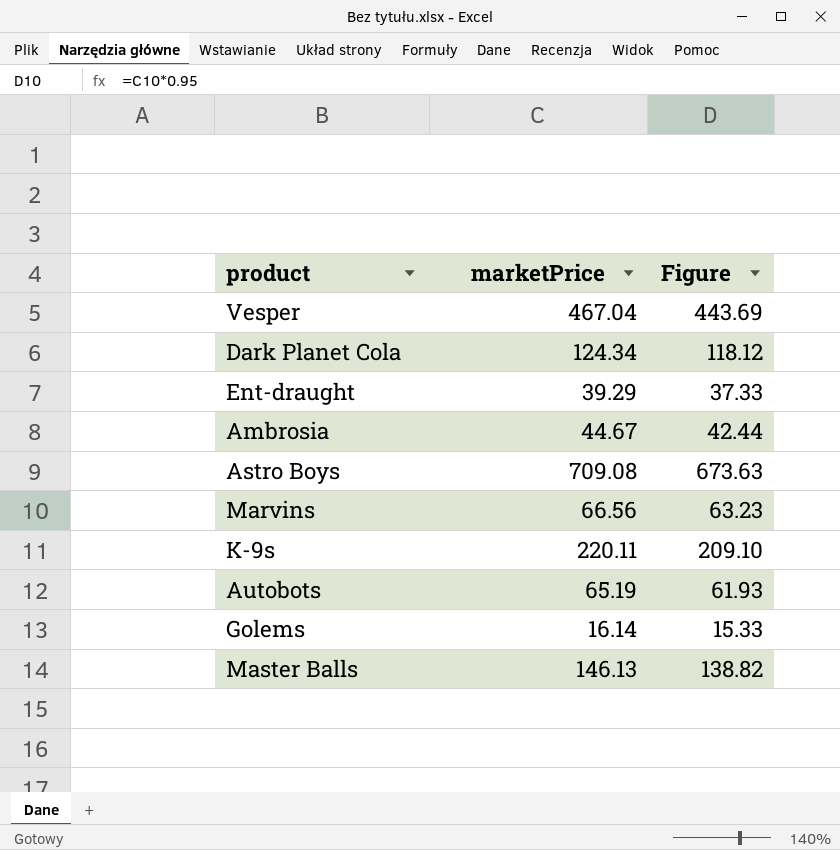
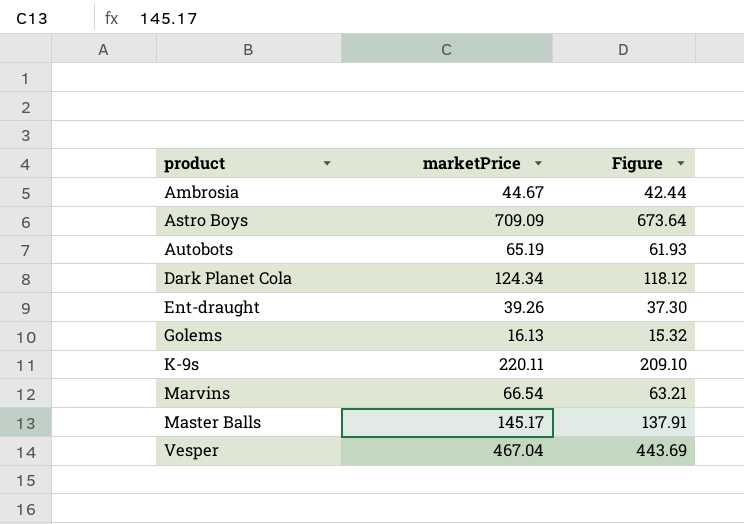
row order: none -> product ascending
Astro Boys | marketPrice: 709.08 -> 709.09
Astro Boys | Figure: 673.63 -> 673.64
Ent-draught | marketPrice: 39.29 -> 39.26
Ent-draught | Figure: 37.33 -> 37.30
Golems | marketPrice: 16.14 -> 16.13
Golems | Figure: 15.33 -> 15.32
Marvins | marketPrice: 66.56 -> 66.54
Marvins | Figure: 63.23 -> 63.21
Master Balls | marketPrice: 146.13 -> 145.17
Master Balls | Figure: 138.82 -> 137.91

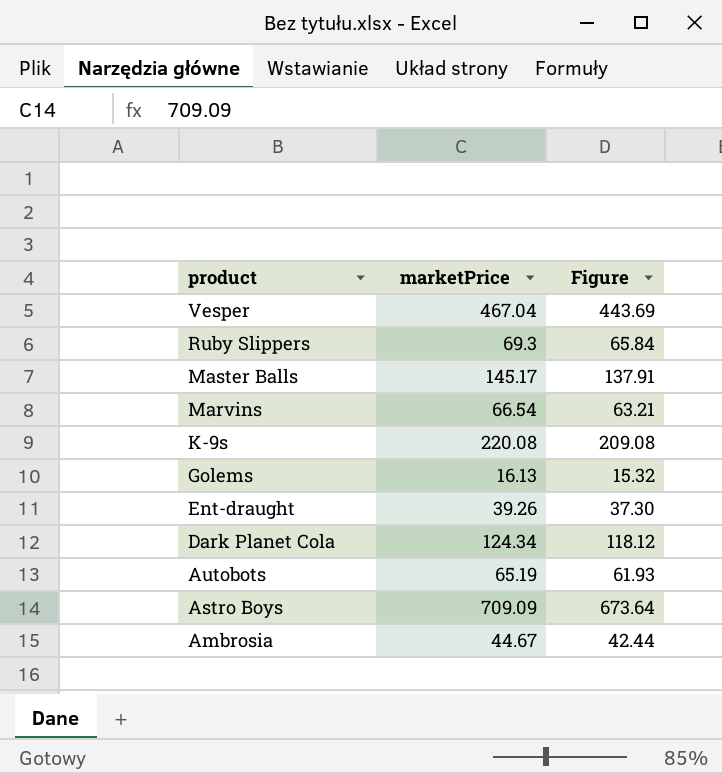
row order: product ascending -> product descending
row Ruby Slippers: none -> 69.3 | 65.84
K-9s | marketPrice: 220.11 -> 220.08
K-9s | Figure: 209.10 -> 209.08

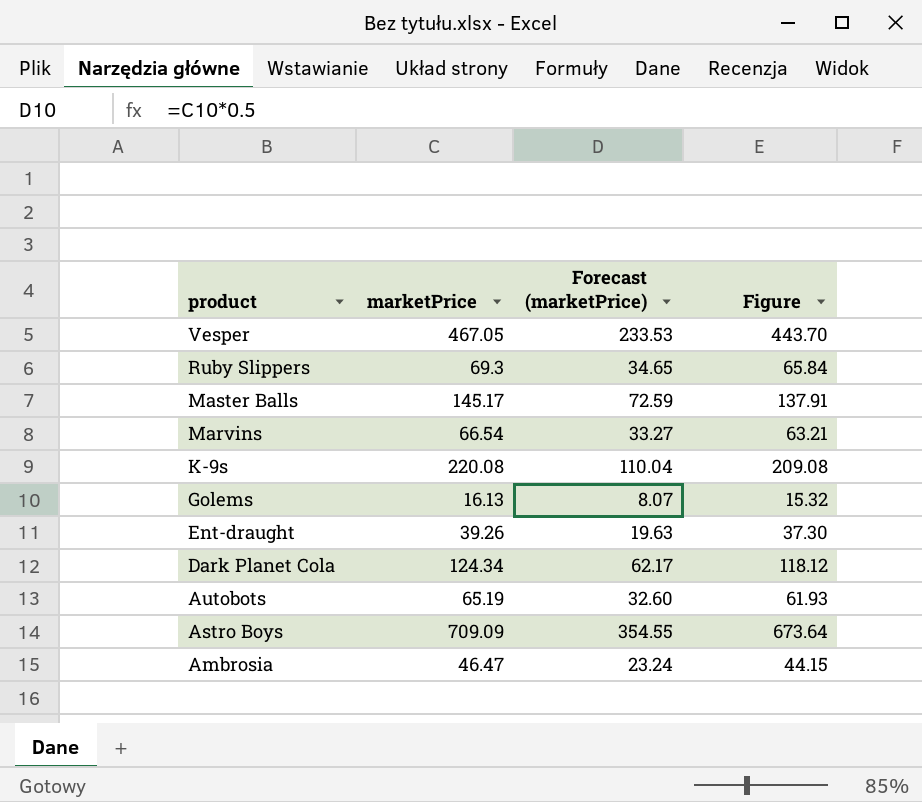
column Forecast (marketPrice) | formula: none -> [marketPrice] * 0.5
Vesper | marketPrice: 467.04 -> 467.05
Vesper | Figure: 443.69 -> 443.70
Ambrosia | marketPrice: 44.67 -> 46.47
Ambrosia | Figure: 42.44 -> 44.15

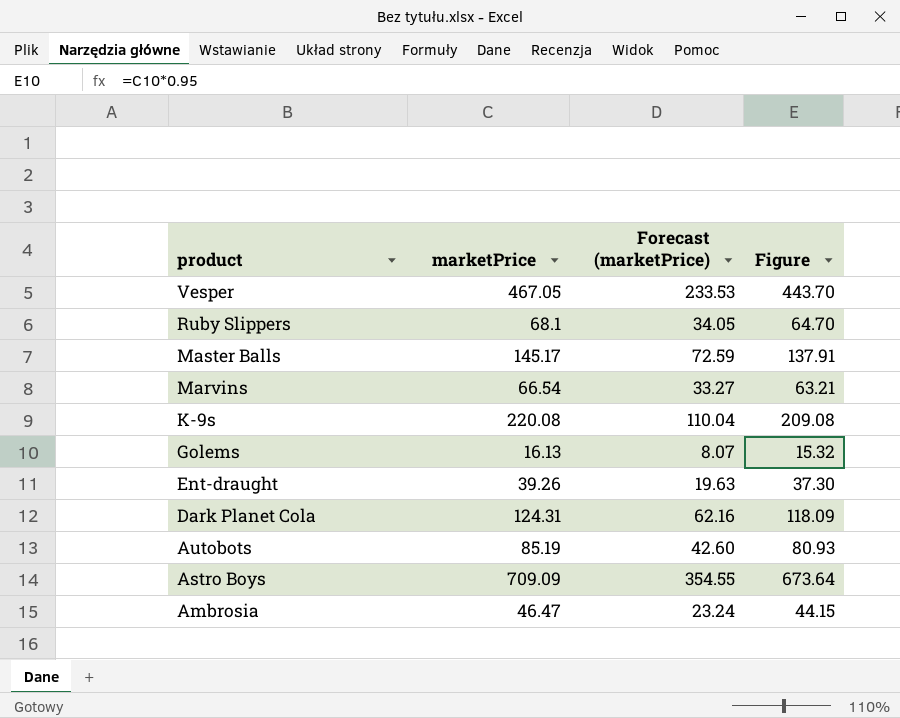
Ruby Slippers | marketPrice: 69.3 -> 68.1
Ruby Slippers | Forecast (marketPrice): 34.65 -> 34.05
Ruby Slippers | Figure: 65.84 -> 64.70
Dark Planet Cola | marketPrice: 124.34 -> 124.31
Dark Planet Cola | Forecast (marketPrice): 62.17 -> 62.16
Dark Planet Cola | Figure: 118.12 -> 118.09
Autobots | marketPrice: 65.19 -> 85.19
Autobots | Forecast (marketPrice): 32.60 -> 42.60
Autobots | Figure: 61.93 -> 80.93

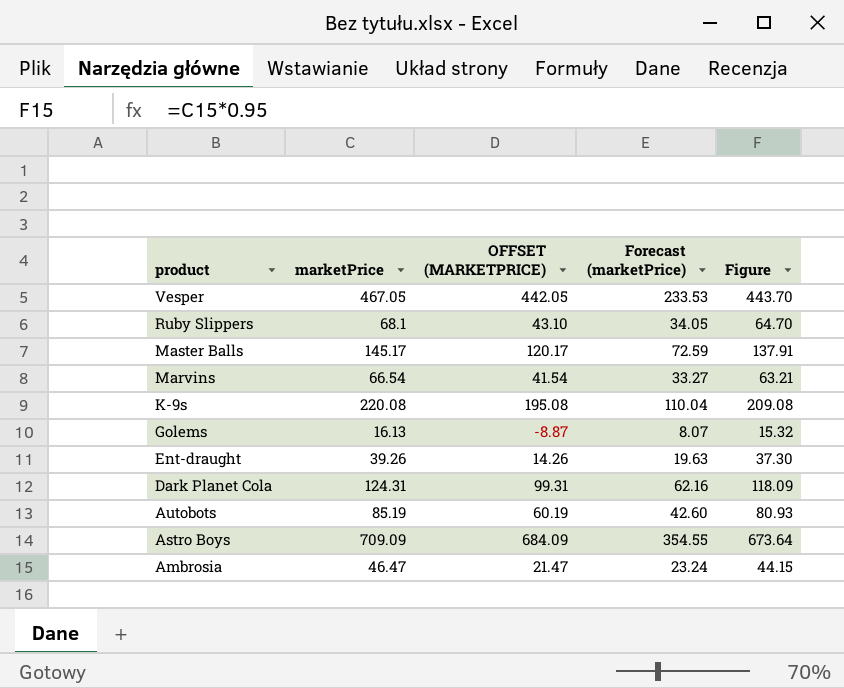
column OFFSET (MARKETPRICE) | formula: none -> [marketPrice] - 25

